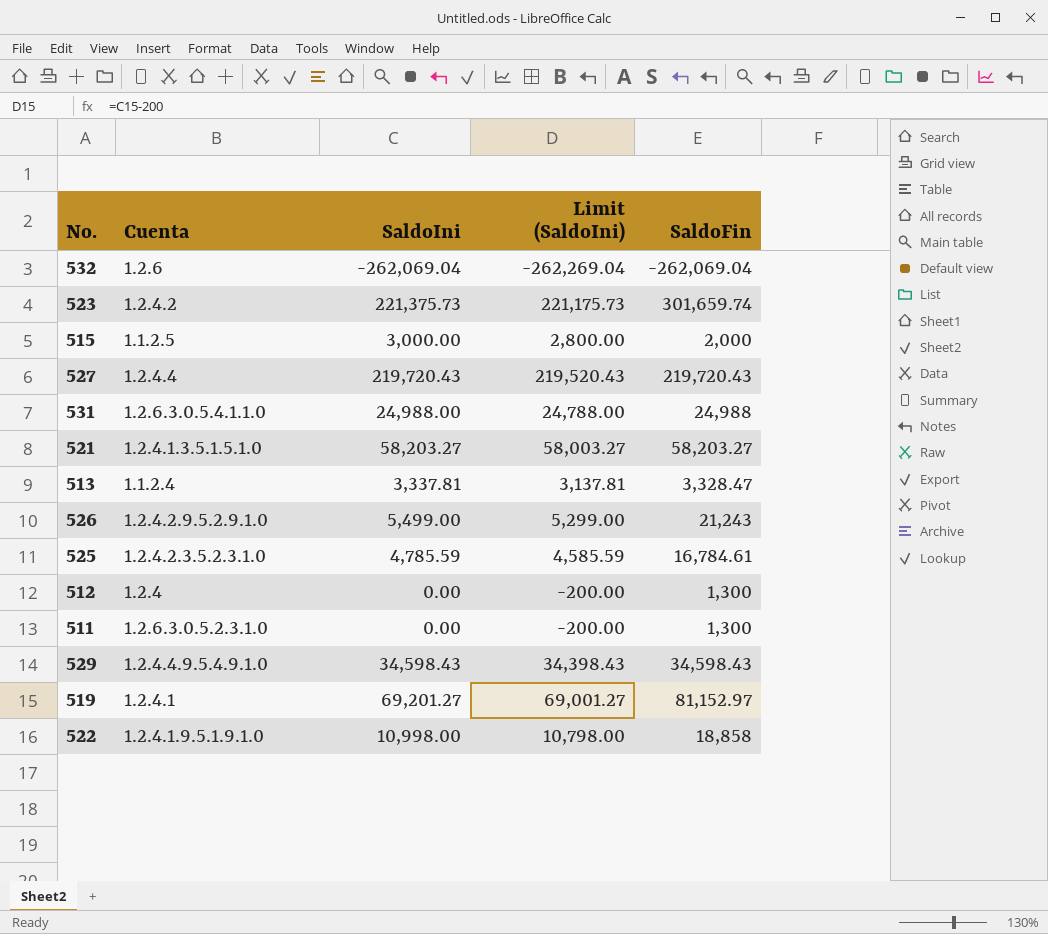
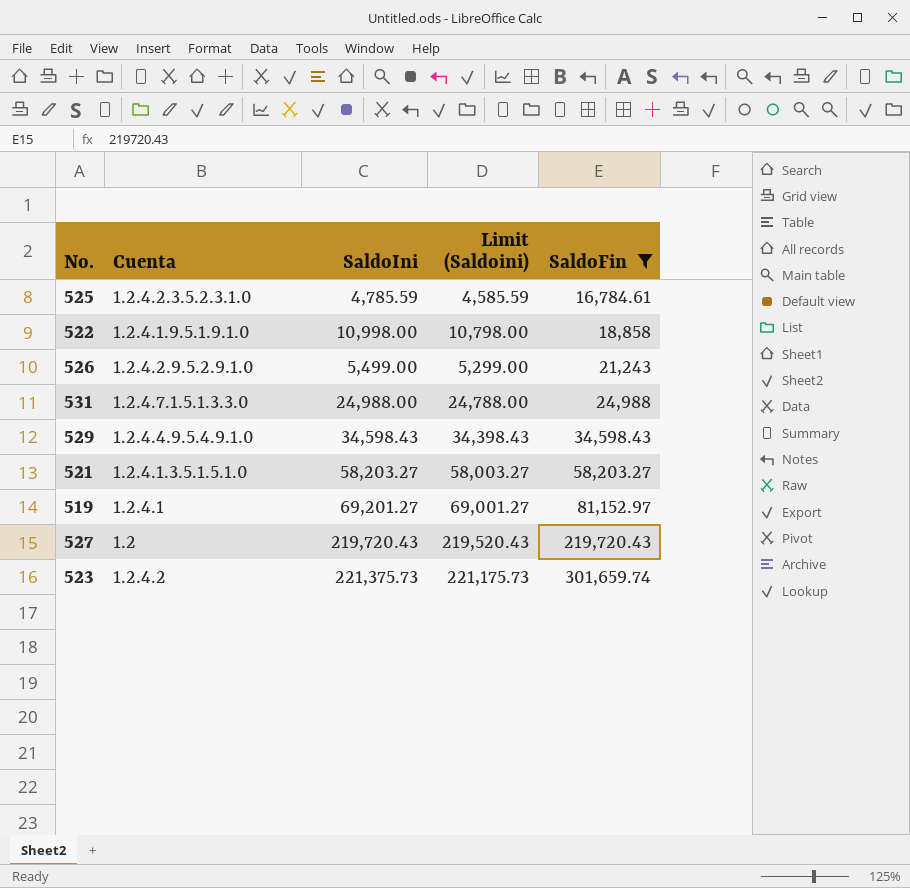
filter: none -> SaldoFin >= 16,784.61
row order: none -> SaldoFin ascending
column name: Limit (SaldoIni) -> Limit (Saldoini)
531 | Cuenta: 1.2.6.3.0.5.4.1.1.0 -> 1.2.4.7.1.5.1.3.3.0
527 | Cuenta: 1.2.4.4 -> 1.2

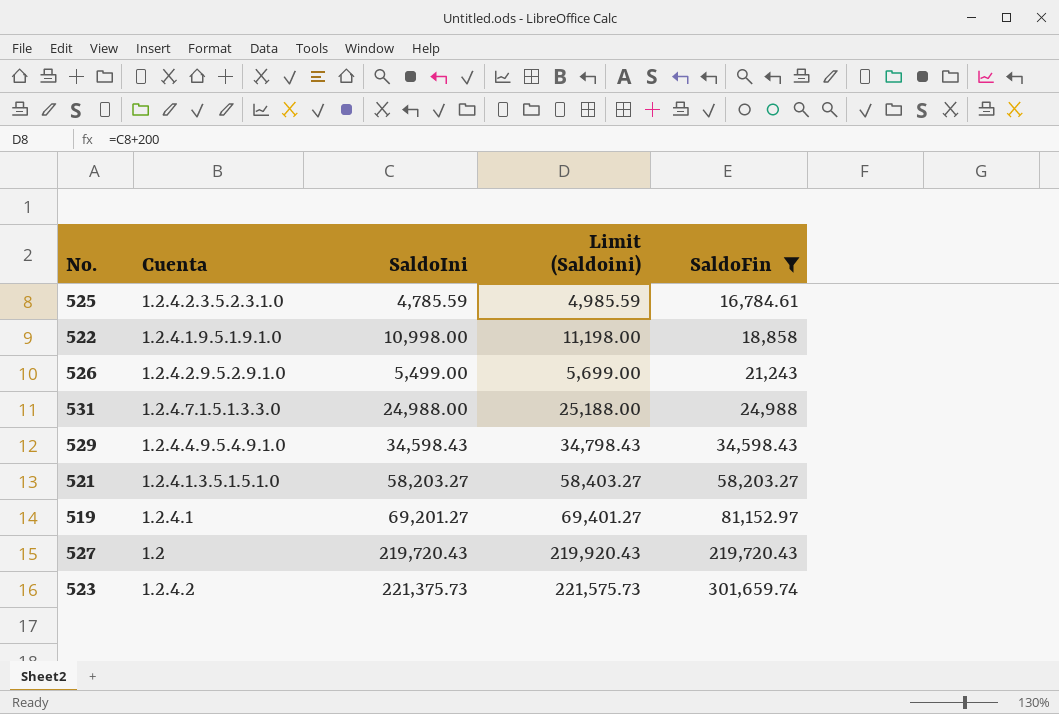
column Limit (Saldoini) | formula: [SaldoIni] - 200 -> [SaldoIni] + 200

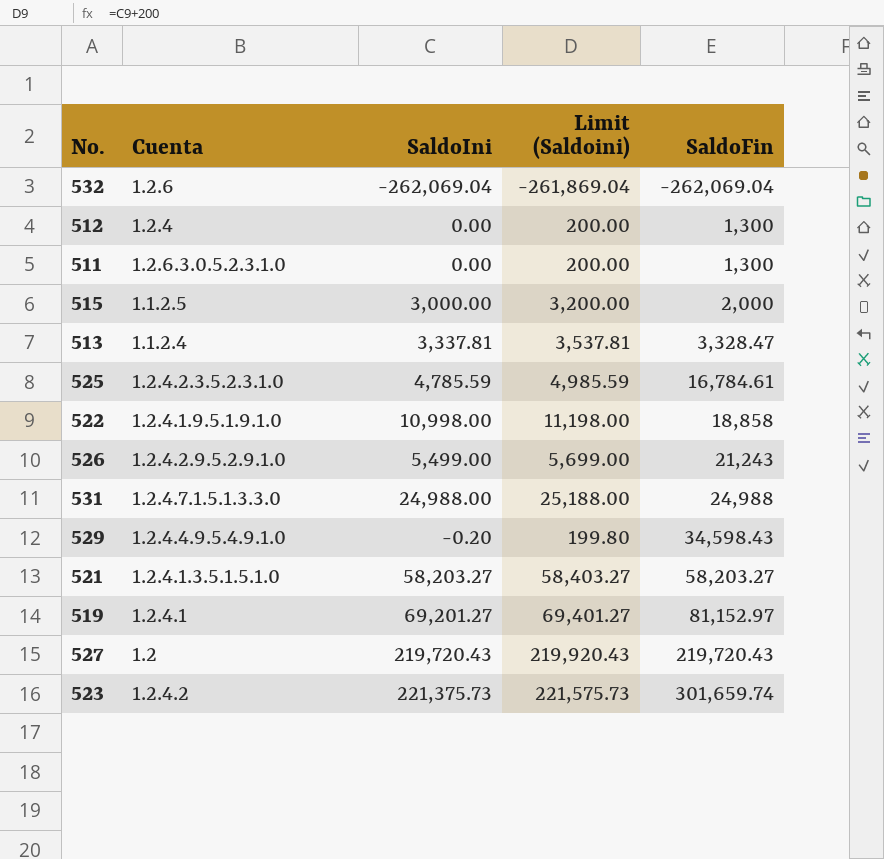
filter: SaldoFin >= 16,784.61 -> none
529 | SaldoIni: 34,598.43 -> -0.20
529 | Limit (Saldoini): 34,798.43 -> 199.80

